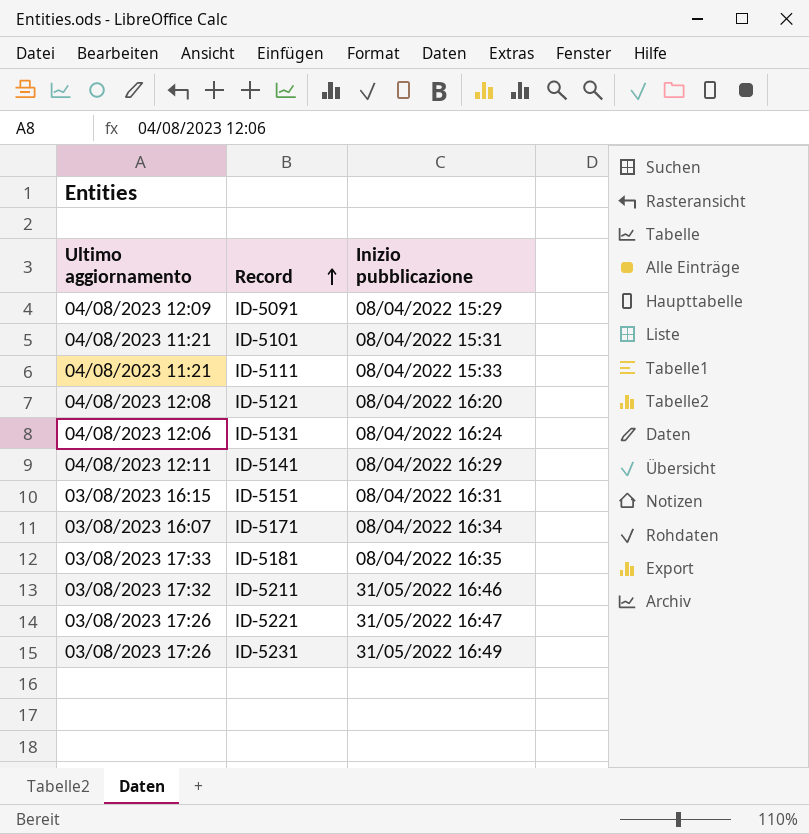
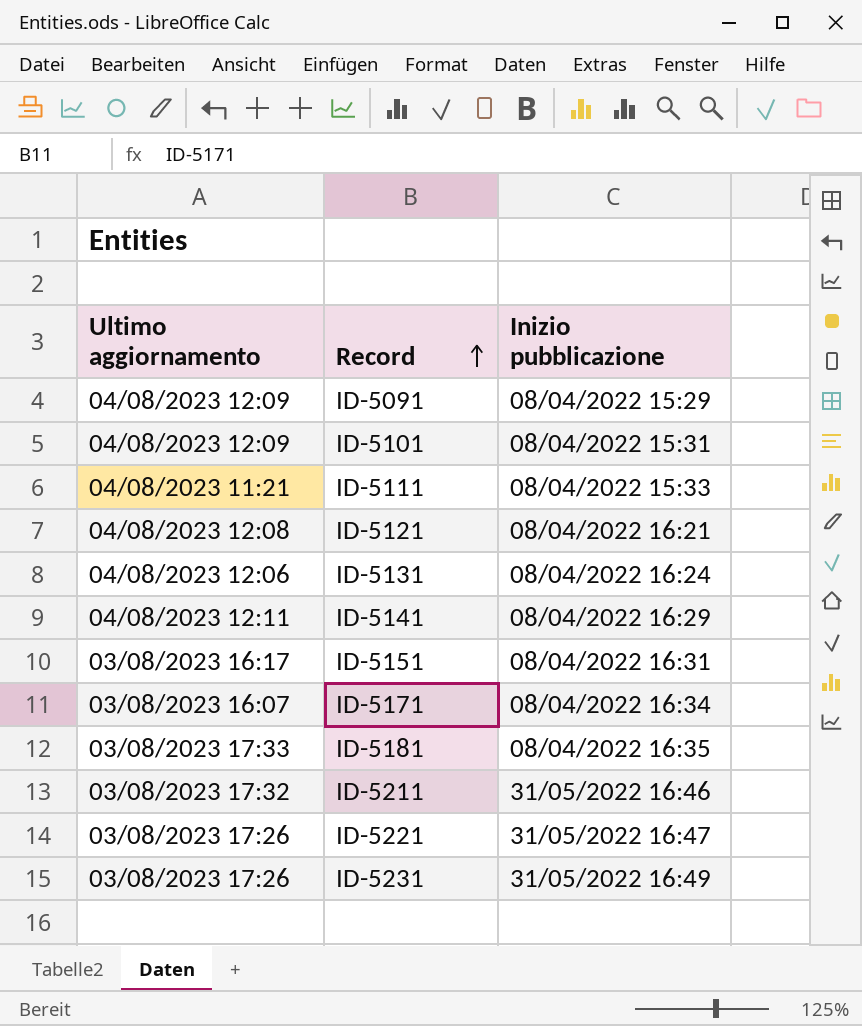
ID-5101 | Ultimo aggiornamento: 04/08/2023 11:21 -> 04/08/2023 12:09
ID-5121 | Inizio pubblicazione: 08/04/2022 16:20 -> 08/04/2022 16:21
ID-5151 | Ultimo aggiornamento: 03/08/2023 16:15 -> 03/08/2023 16:17

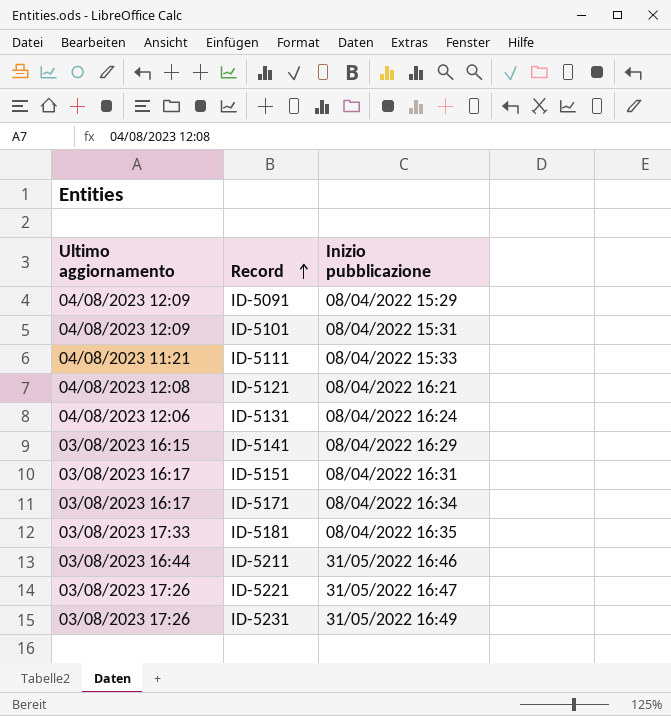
ID-5141 | Ultimo aggiornamento: 04/08/2023 12:11 -> 03/08/2023 16:15
ID-5171 | Ultimo aggiornamento: 03/08/2023 16:07 -> 03/08/2023 16:17
ID-5211 | Ultimo aggiornamento: 03/08/2023 17:32 -> 03/08/2023 16:44

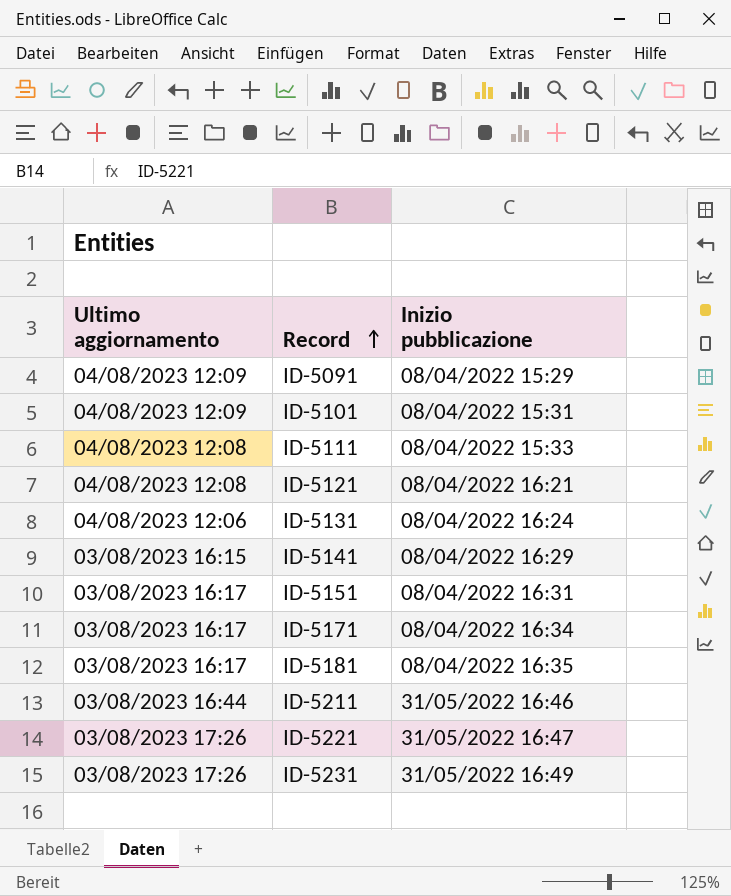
ID-5111 | Ultimo aggiornamento: 04/08/2023 11:21 -> 04/08/2023 12:08
ID-5181 | Ultimo aggiornamento: 03/08/2023 17:33 -> 03/08/2023 16:17

